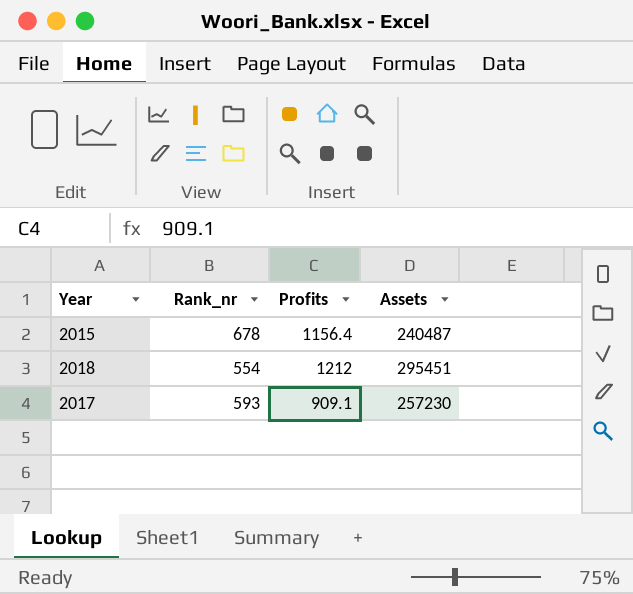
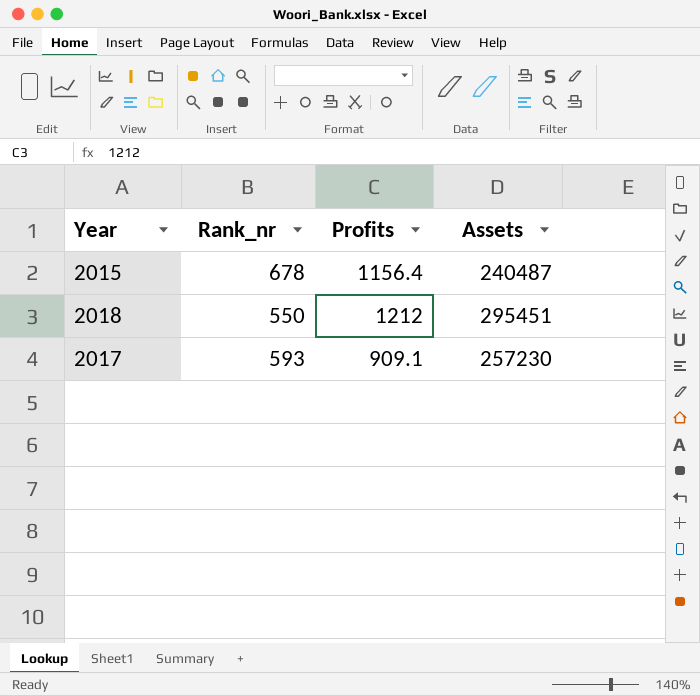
2018 | Rank_nr: 554 -> 550

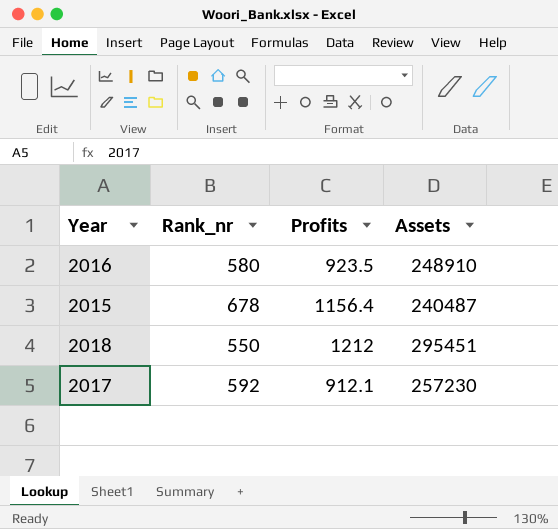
row 2016: none -> 580 | 923.5 | 248910
2017 | Rank_nr: 593 -> 592
2017 | Profits: 909.1 -> 912.1

